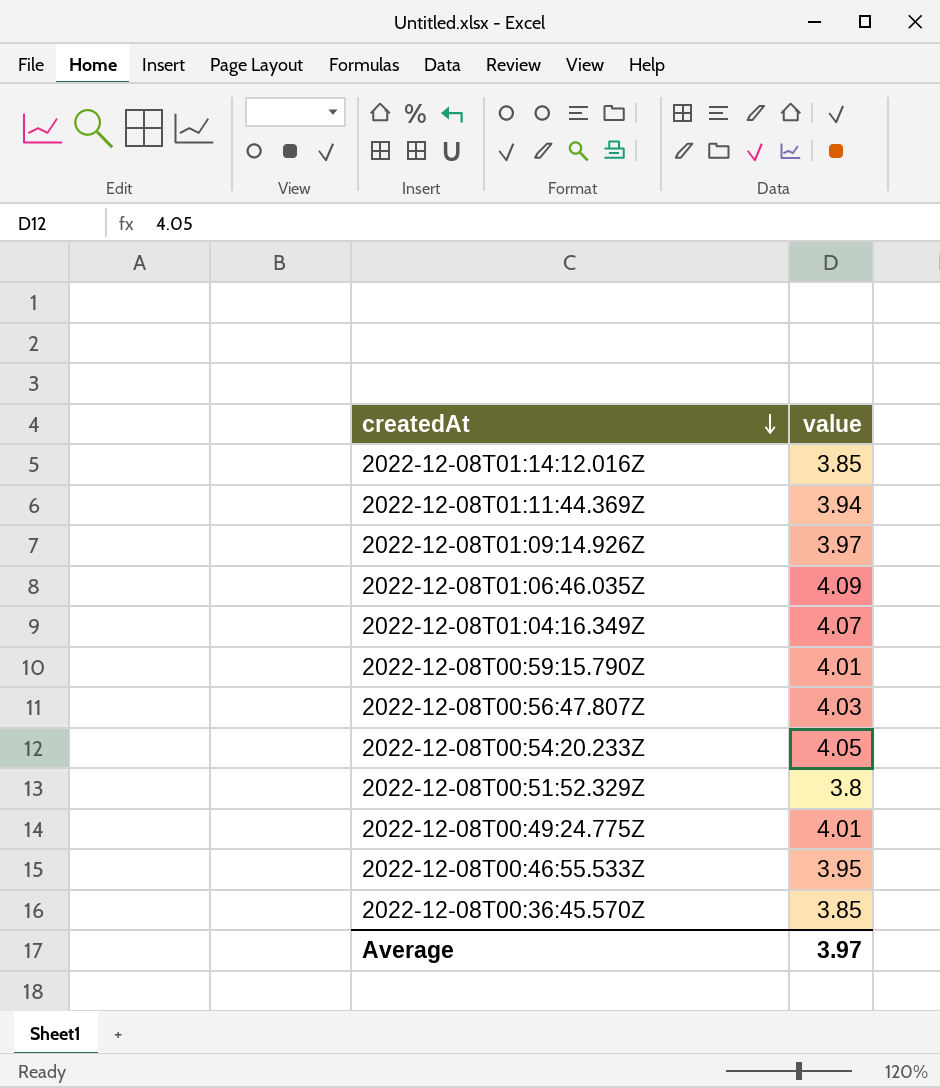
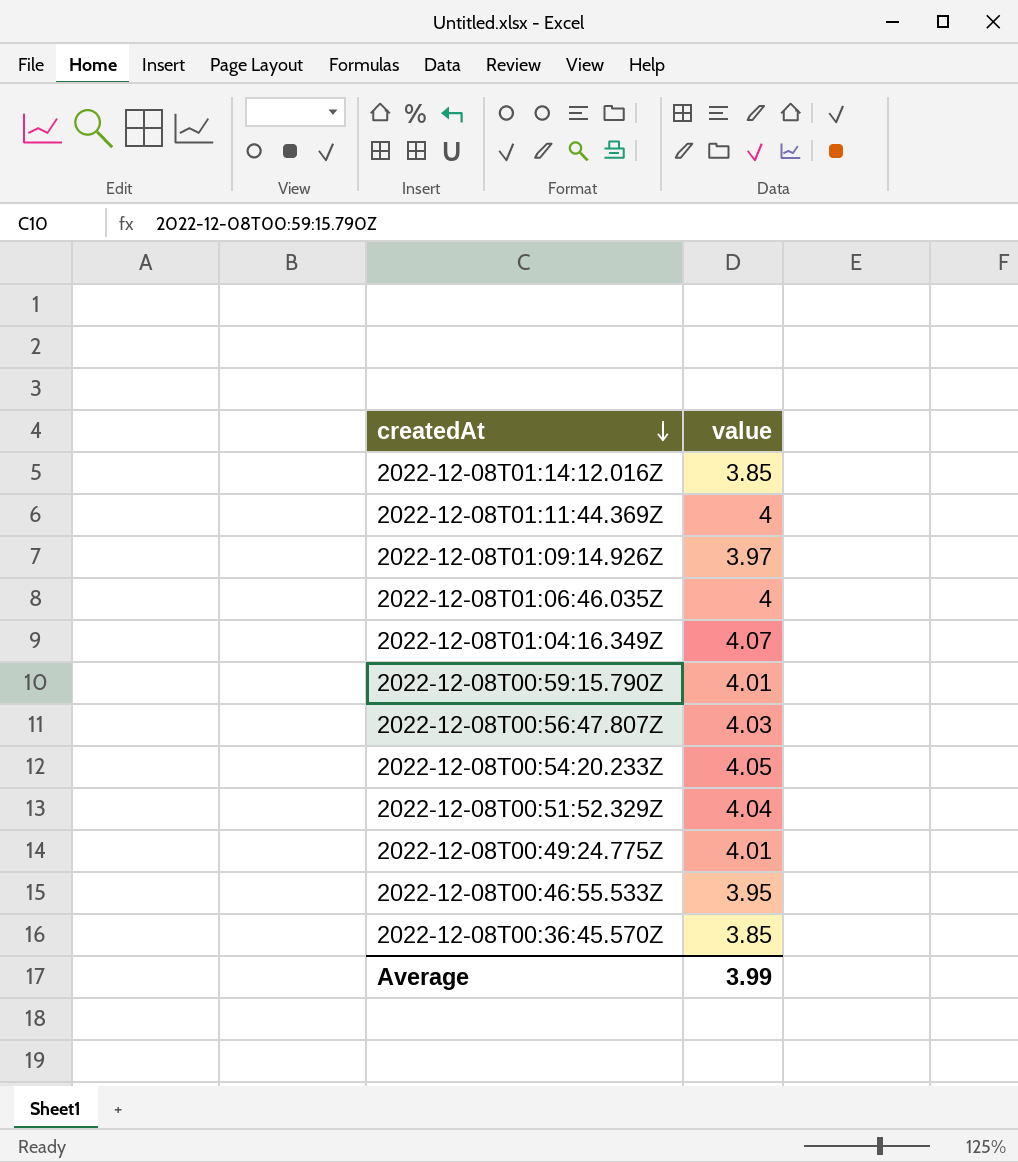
2022-12-08T01:11:44.369Z | value: 3.94 -> 4
2022-12-08T01:06:46.035Z | value: 4.09 -> 4
2022-12-08T00:51:52.329Z | value: 3.8 -> 4.04
Average | value: 3.97 -> 3.99

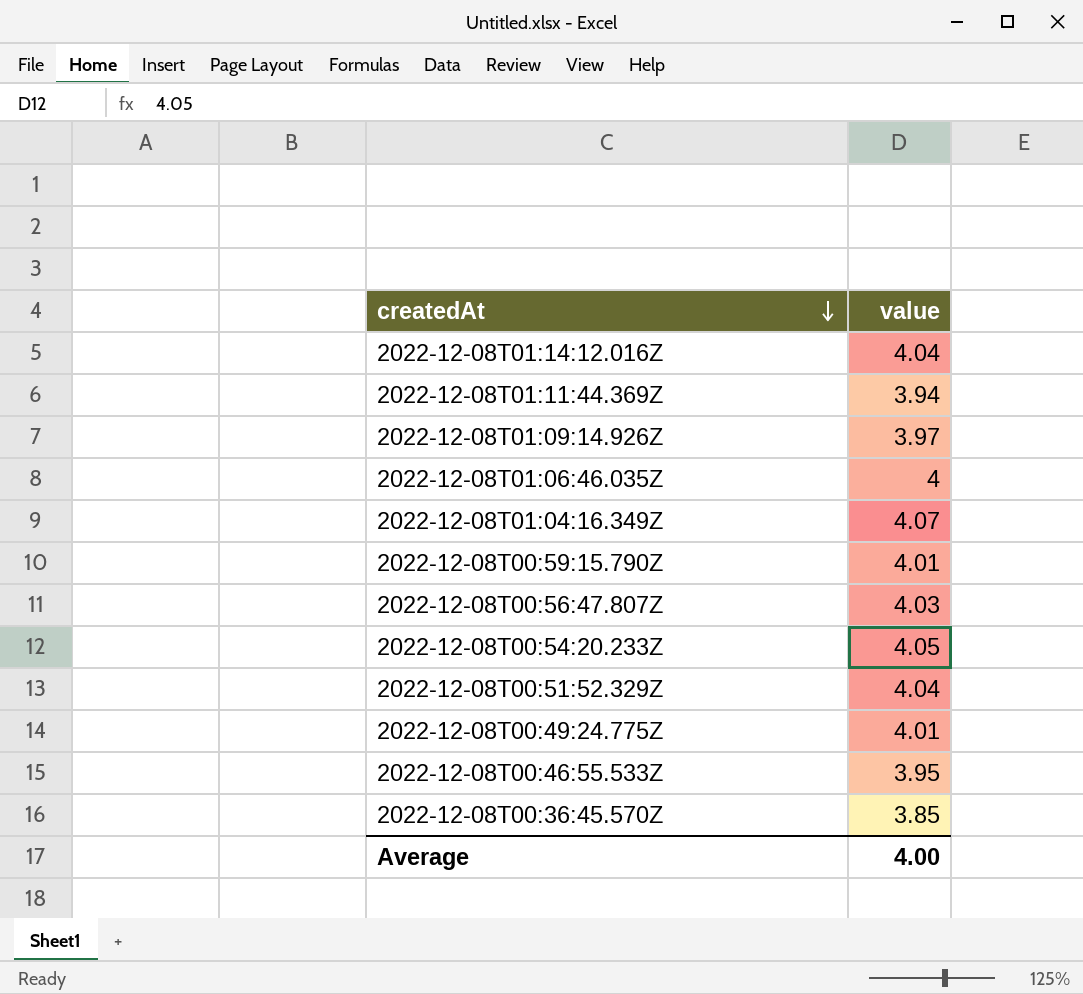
2022-12-08T01:14:12.016Z | value: 3.85 -> 4.04
2022-12-08T01:11:44.369Z | value: 4 -> 3.94
Average | value: 3.99 -> 4.00

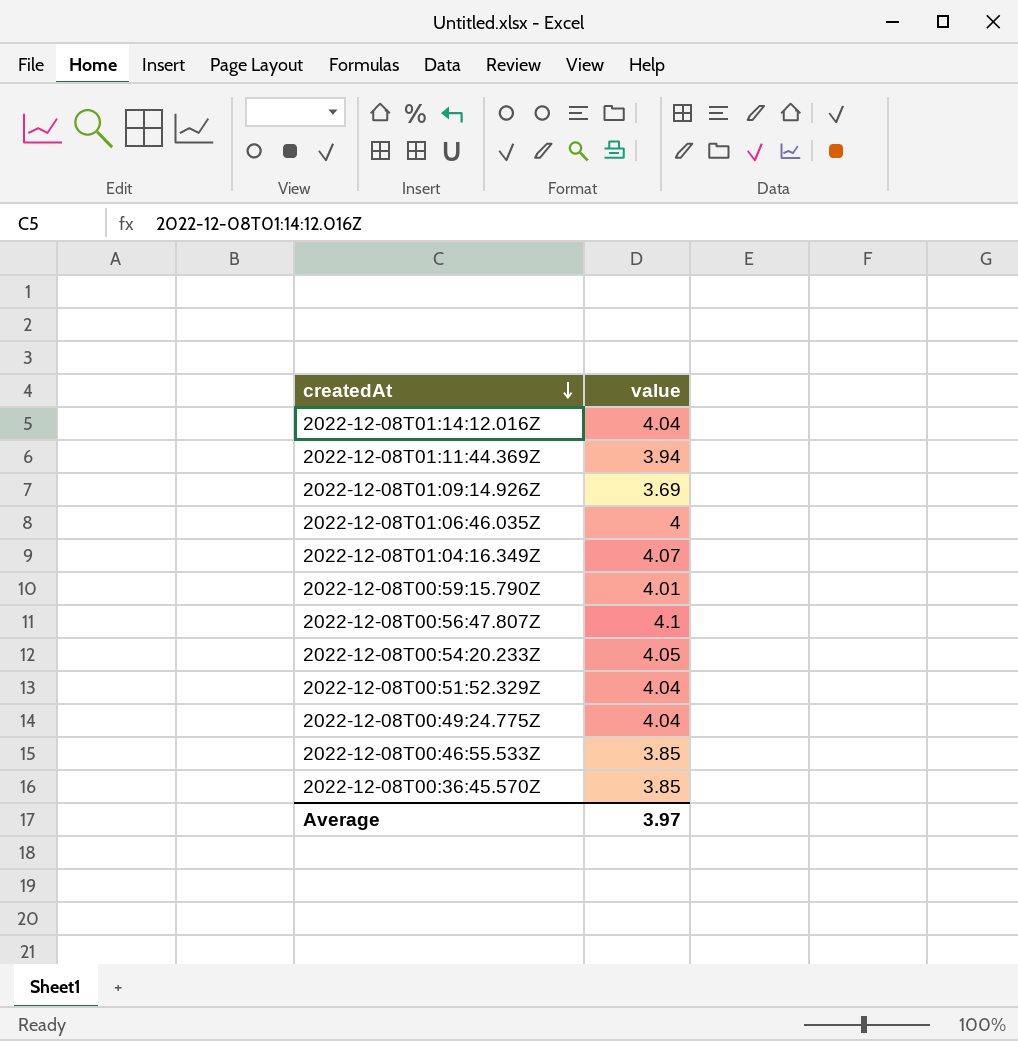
2022-12-08T01:09:14.926Z | value: 3.97 -> 3.69
2022-12-08T00:56:47.807Z | value: 4.03 -> 4.1
2022-12-08T00:49:24.775Z | value: 4.01 -> 4.04
2022-12-08T00:46:55.533Z | value: 3.95 -> 3.85
Average | value: 4.00 -> 3.97

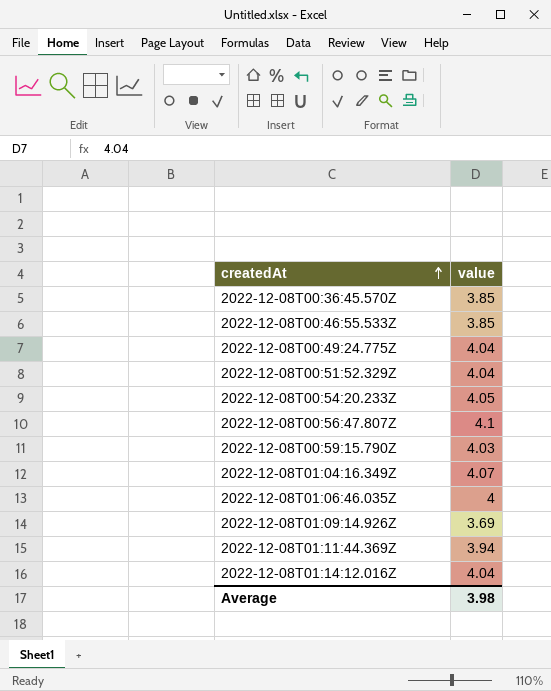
row order: createdAt descending -> createdAt ascending
2022-12-08T00:59:15.790Z | value: 4.01 -> 4.03
Average | value: 3.97 -> 3.98

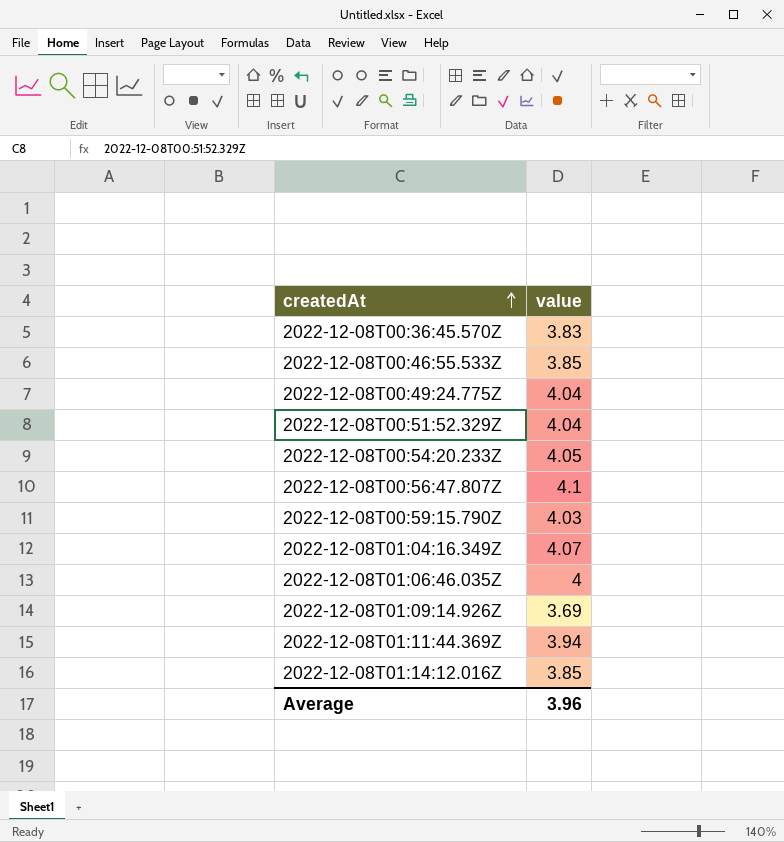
2022-12-08T00:36:45.570Z | value: 3.85 -> 3.83
2022-12-08T01:14:12.016Z | value: 4.04 -> 3.85
Average | value: 3.98 -> 3.96

